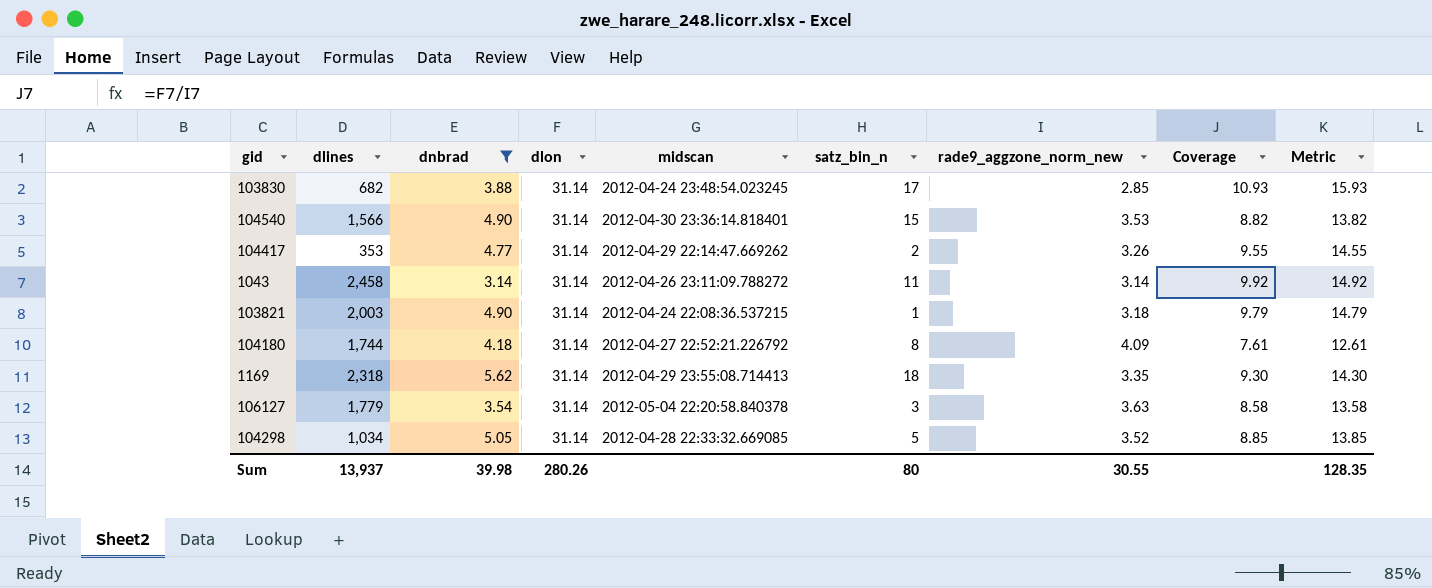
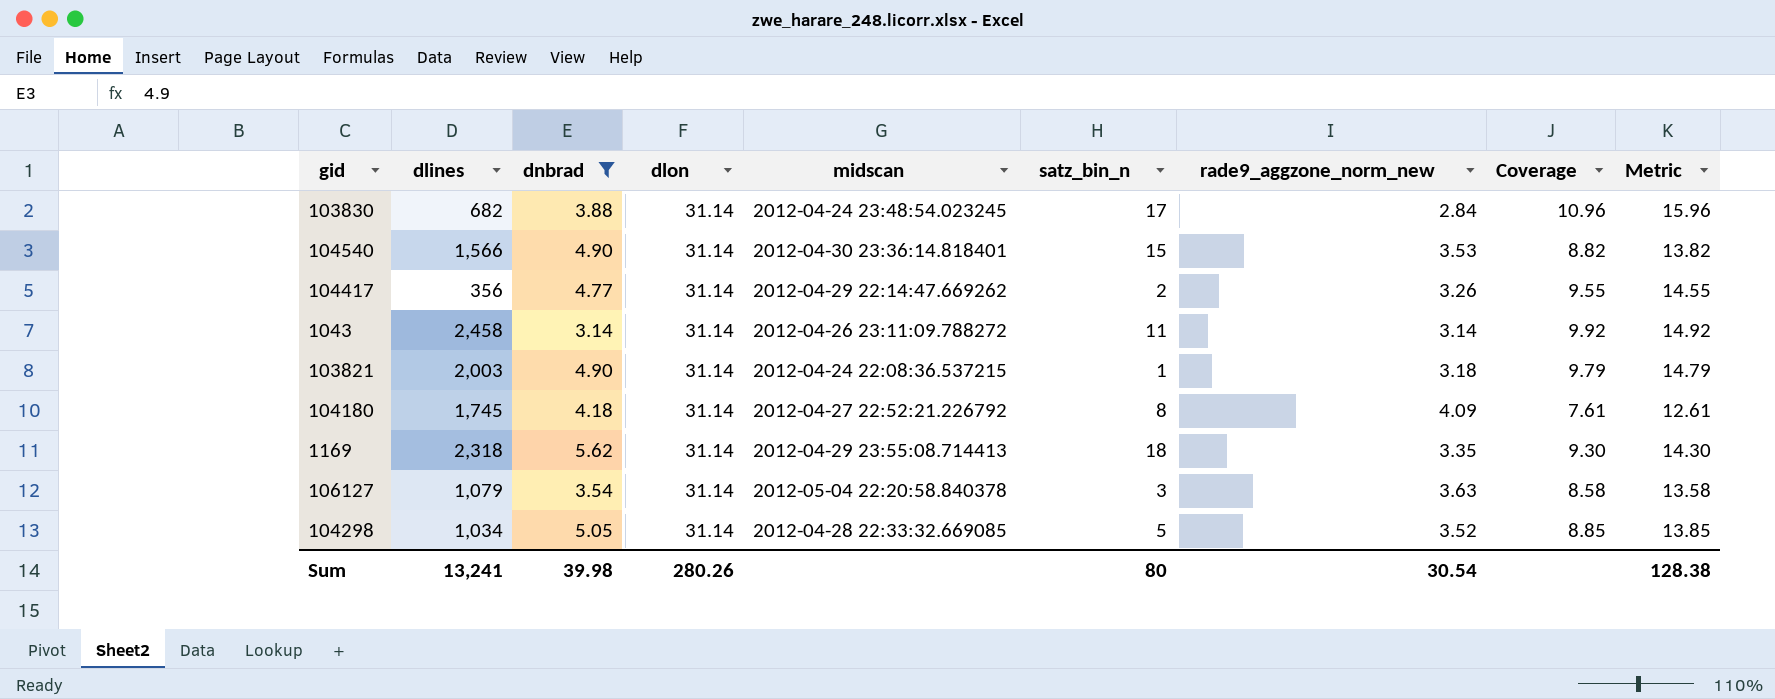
103830 | rade9_aggzone_norm_new: 2.85 -> 2.84
103830 | Coverage: 10.93 -> 10.96
103830 | Metric: 15.93 -> 15.96
104417 | dlines: 353 -> 356
104180 | dlines: 1,744 -> 1,745
106127 | dlines: 1,779 -> 1,079
Sum | dlines: 13,937 -> 13,241
Sum | rade9_aggzone_norm_new: 30.55 -> 30.54
Sum | Metric: 128.35 -> 128.38

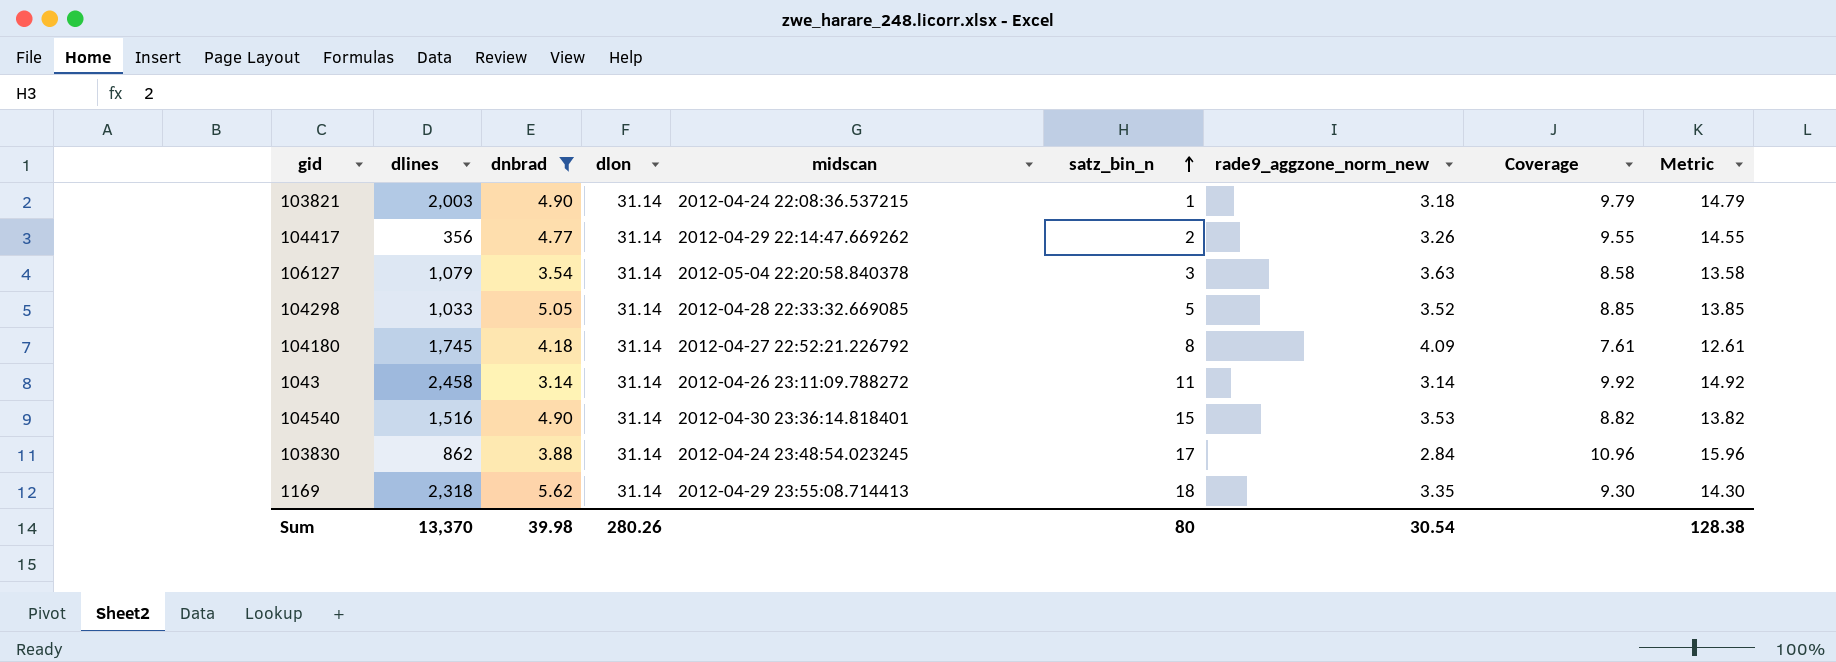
row order: none -> satz_bin_n ascending
104298 | dlines: 1,034 -> 1,033
104540 | dlines: 1,566 -> 1,516
103830 | dlines: 682 -> 862
Sum | dlines: 13,241 -> 13,370

